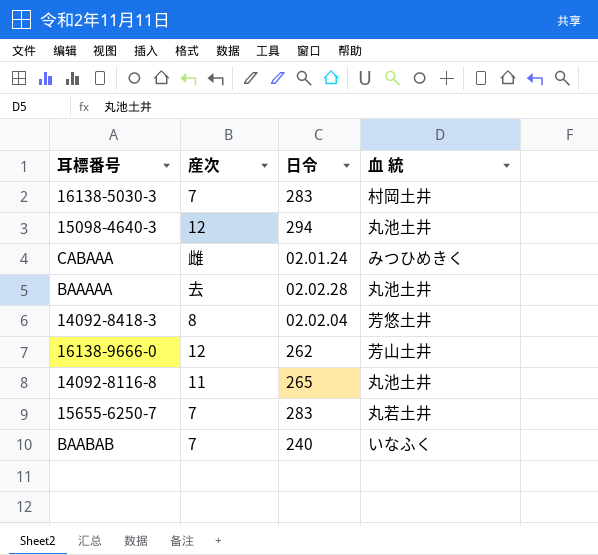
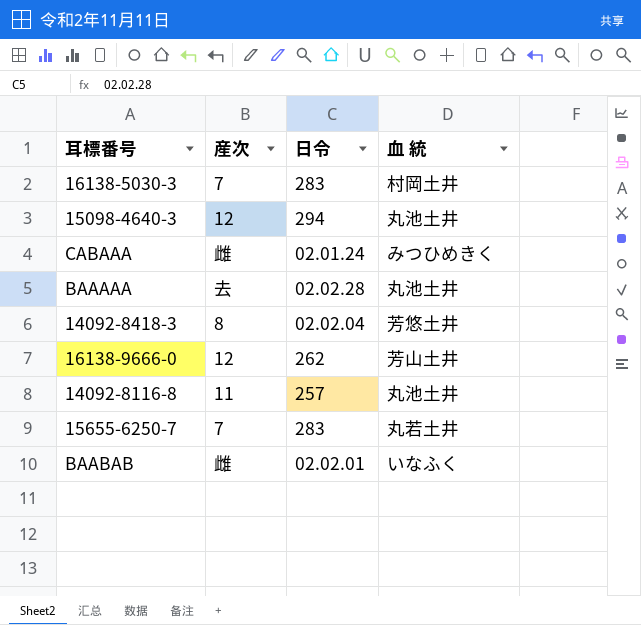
14092-8116-8 | 日令: 265 -> 257
BAABAB | 産次: 7 -> 雌
BAABAB | 日令: 240 -> 02.02.01

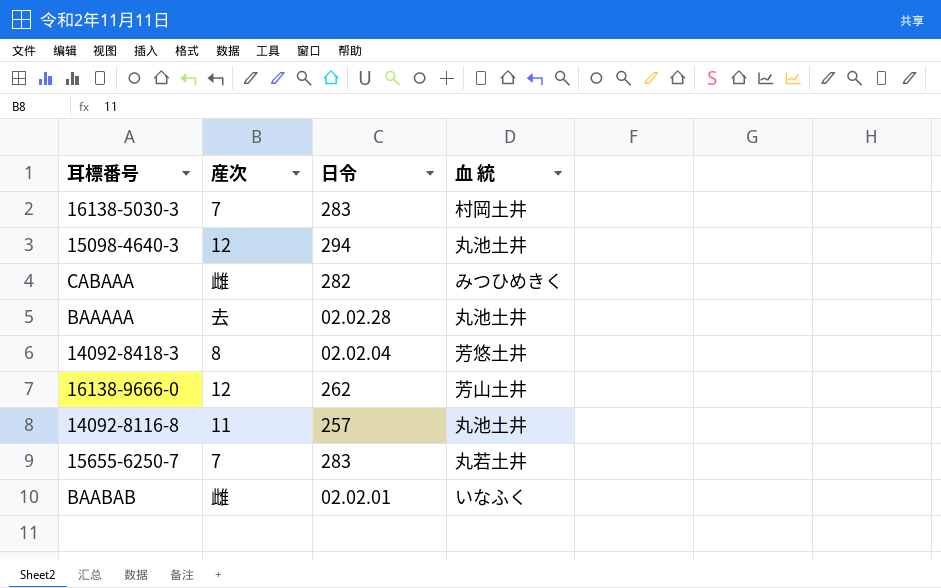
CABAAA | 日令: 02.01.24 -> 282

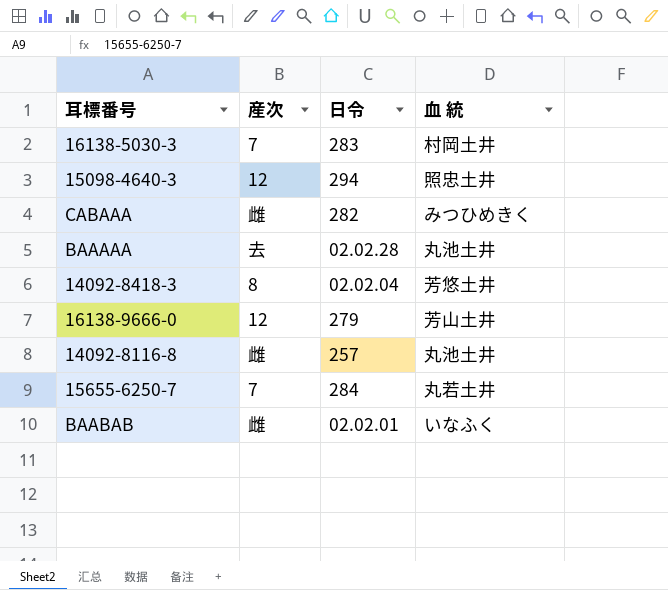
15098-4640-3 | 血 統: 丸池土井 -> 照忠土井
16138-9666-0 | 日令: 262 -> 279
14092-8116-8 | 産次: 11 -> 雌
15655-6250-7 | 日令: 283 -> 284

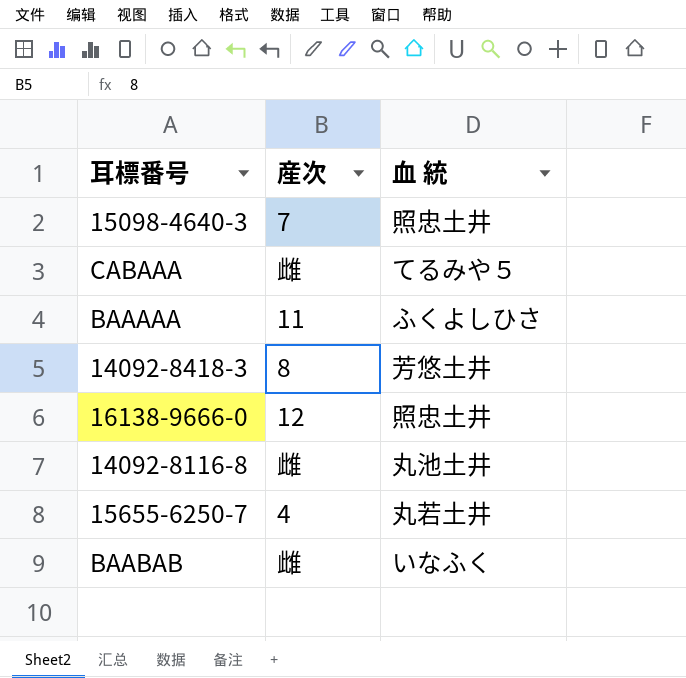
column 日令 | position: 3 -> none
row 16138-5030-3: 7 | 283 | 村岡土井 -> none
15098-4640-3 | 産次: 12 -> 7
CABAAA | 血 統: みつひめきく -> てるみや５
BAAAAA | 産次: 去 -> 11
BAAAAA | 血 統: 丸池土井 -> ふくよしひさ
16138-9666-0 | 血 統: 芳山土井 -> 照忠土井
15655-6250-7 | 産次: 7 -> 4

